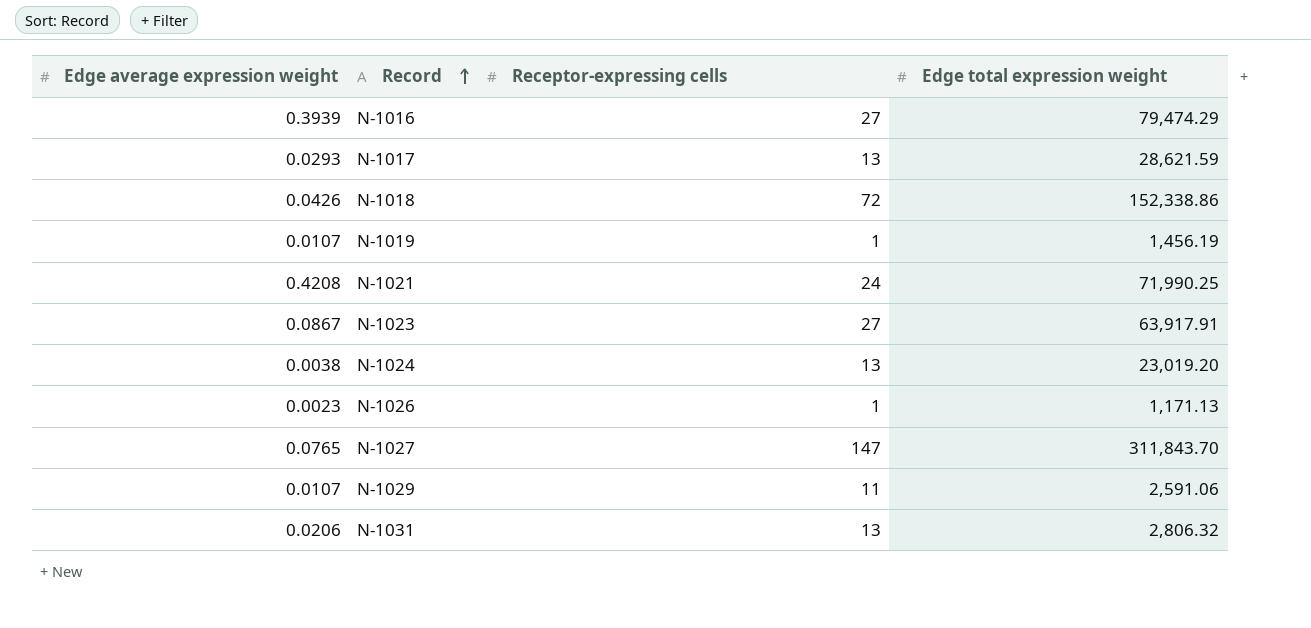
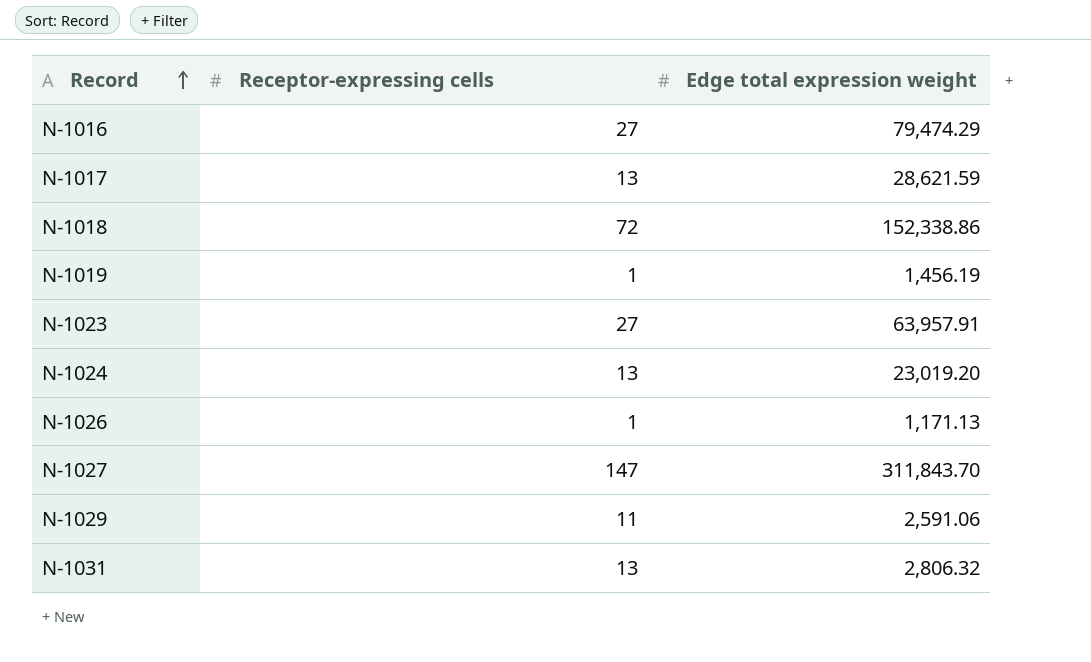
column Edge average expression weight | position: 1 -> none
row N-1021: 0.4208 | 24 | 71,990.25 -> none
N-1023 | Edge total expression weight: 63,917.91 -> 63,957.91

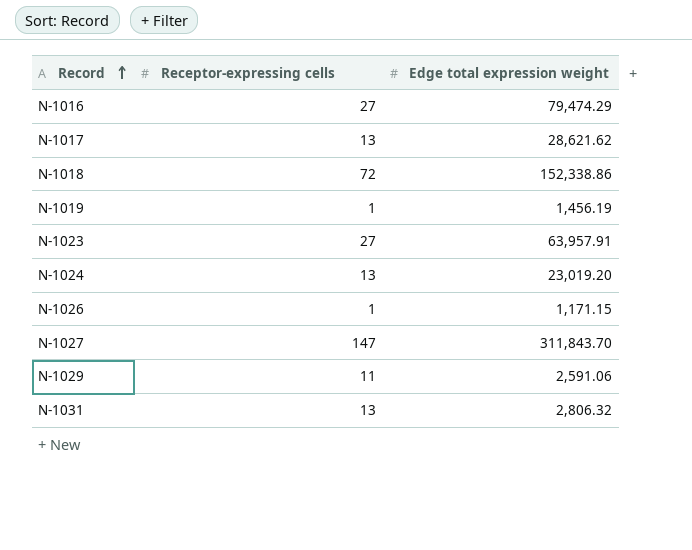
N-1017 | Edge total expression weight: 28,621.59 -> 28,621.62
N-1026 | Edge total expression weight: 1,171.13 -> 1,171.15

